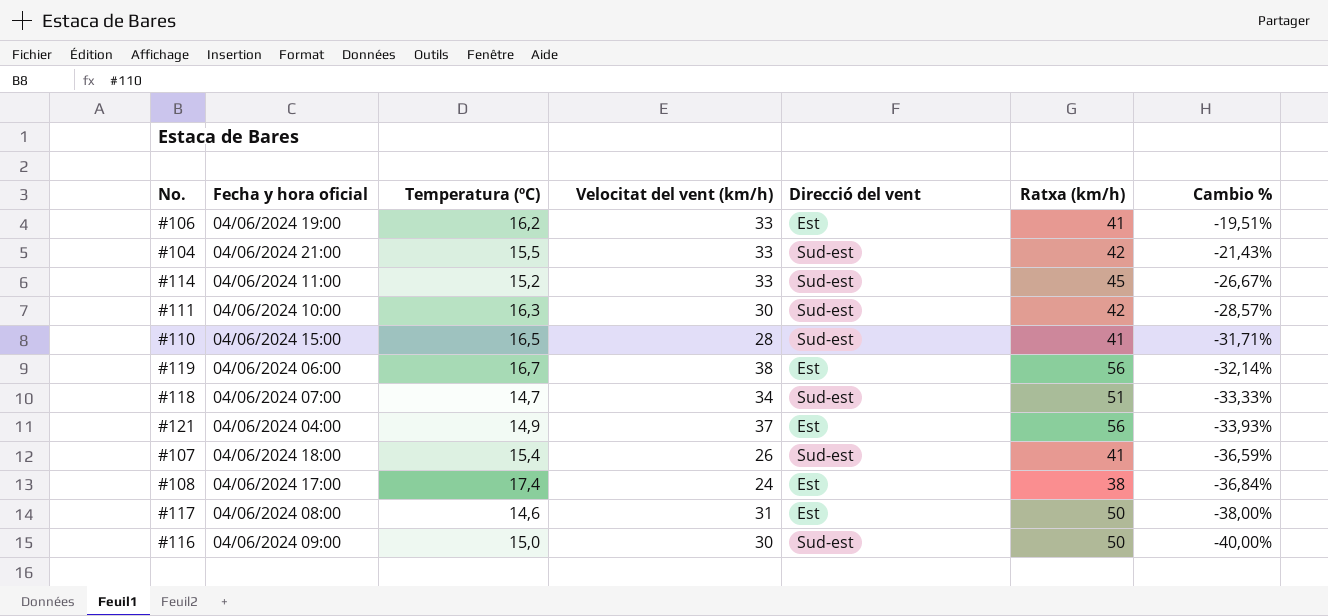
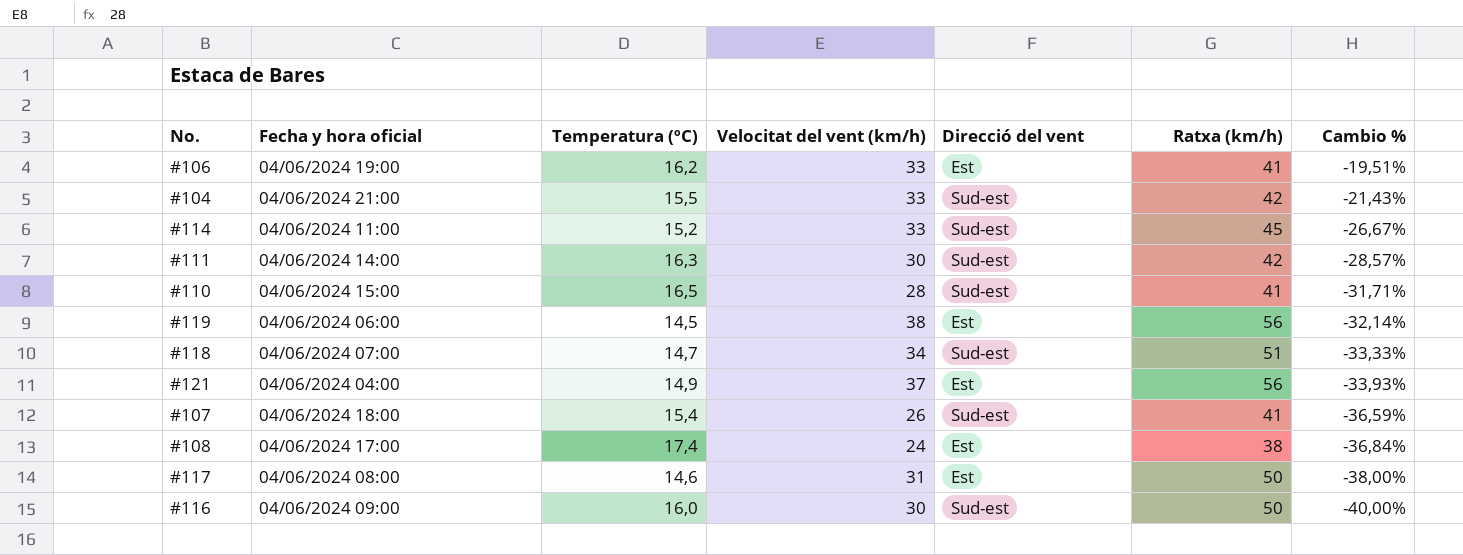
#111 | Fecha y hora oficial: 04/06/2024 10:00 -> 04/06/2024 14:00
#119 | Temperatura (ºC): 16,7 -> 14,5
#116 | Temperatura (ºC): 15,0 -> 16,0

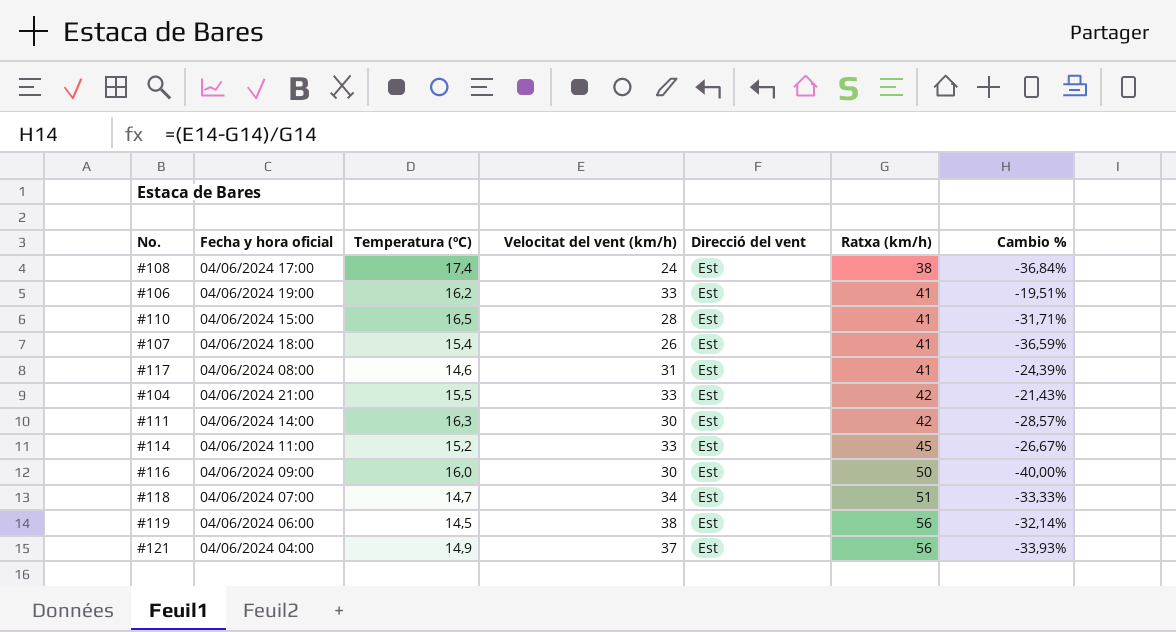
row order: Cambio % descending -> Ratxa (km/h) ascending
#110 | Direcció del vent: Sud-est -> Est
#107 | Direcció del vent: Sud-est -> Est
#117 | Ratxa (km/h): 50 -> 41
#117 | Cambio %: -38,00% -> -24,39%
#104 | Direcció del vent: Sud-est -> Est
#111 | Direcció del vent: Sud-est -> Est
#114 | Direcció del vent: Sud-est -> Est
#116 | Direcció del vent: Sud-est -> Est
#118 | Direcció del vent: Sud-est -> Est

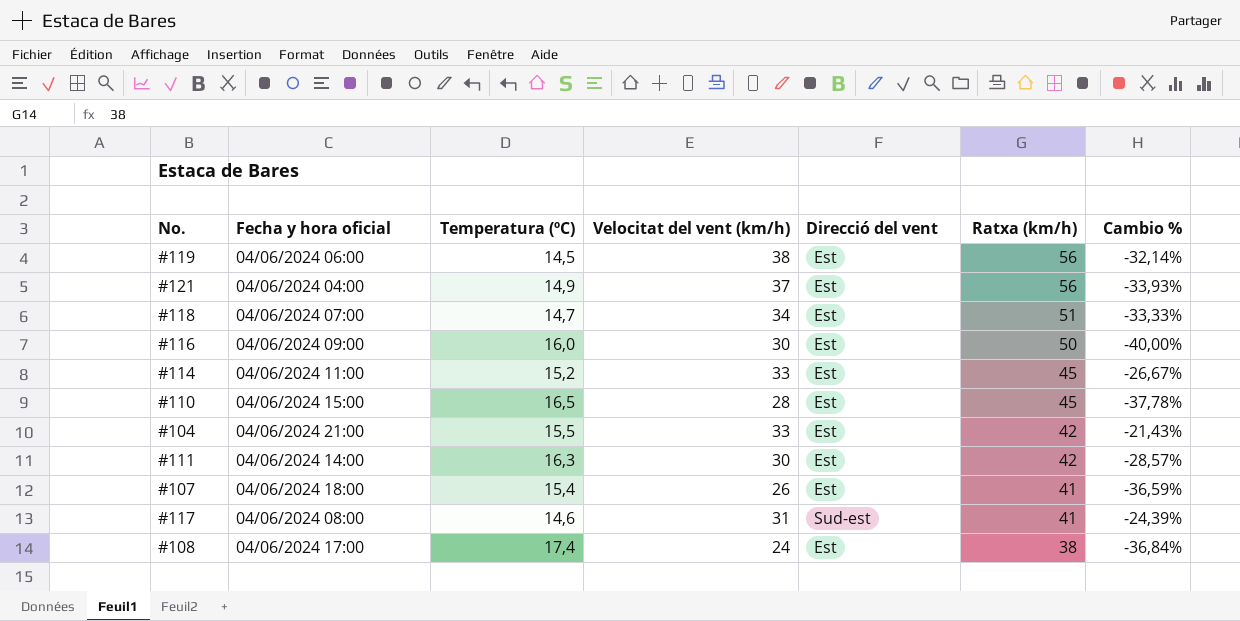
row order: Ratxa (km/h) ascending -> Ratxa (km/h) descending
row #106: 04/06/2024 19:00 | 16,2 | 33 | Est | 41 | -19,51% -> none
#110 | Ratxa (km/h): 41 -> 45
#110 | Cambio %: -31,71% -> -37,78%
#117 | Direcció del vent: Est -> Sud-est

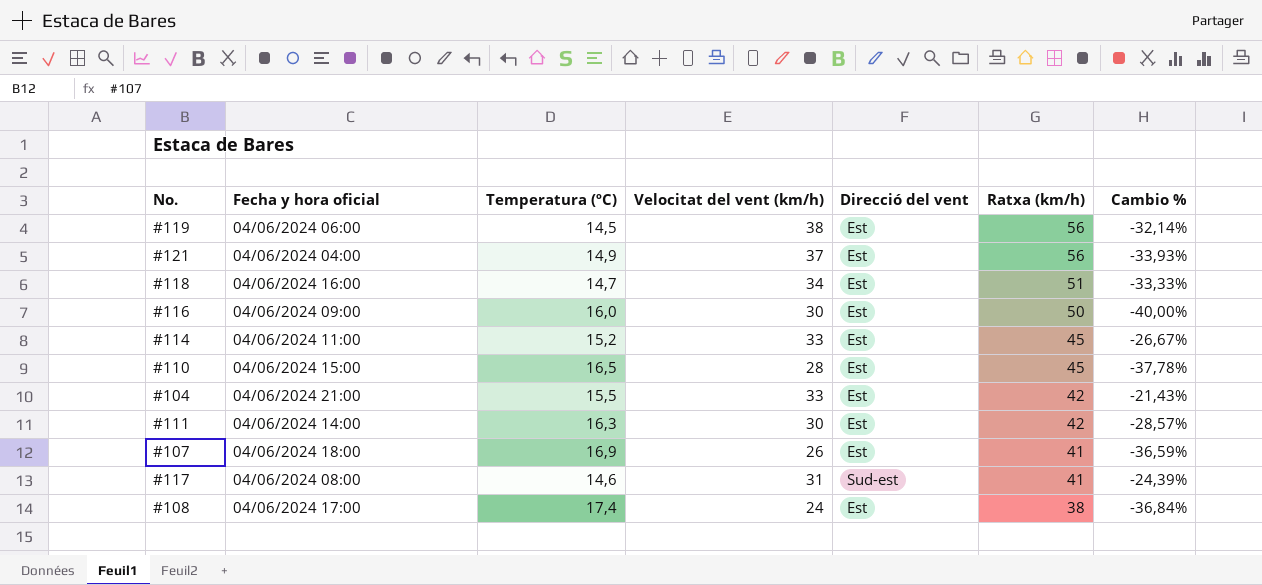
#118 | Fecha y hora oficial: 04/06/2024 07:00 -> 04/06/2024 16:00
#107 | Temperatura (ºC): 15,4 -> 16,9

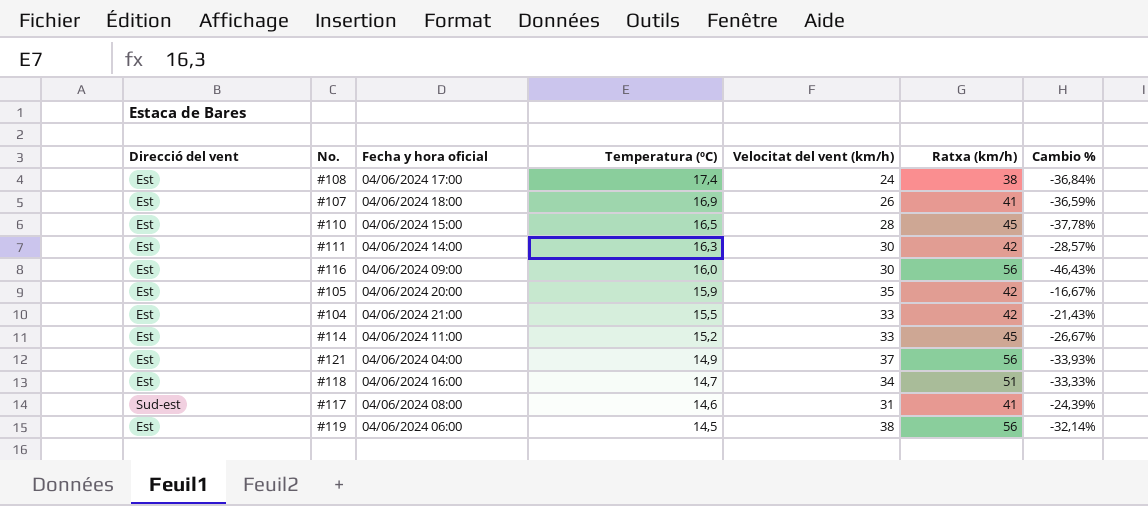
row order: Ratxa (km/h) descending -> Temperatura (ºC) descending
column Direcció del vent | position: 5 -> 1
#116 | Ratxa (km/h): 50 -> 56
#116 | Cambio %: -40,00% -> -46,43%
row #105: none -> Est | 04/06/2024 20:00 | 15,9 | 35 | 42 | -16,67%

